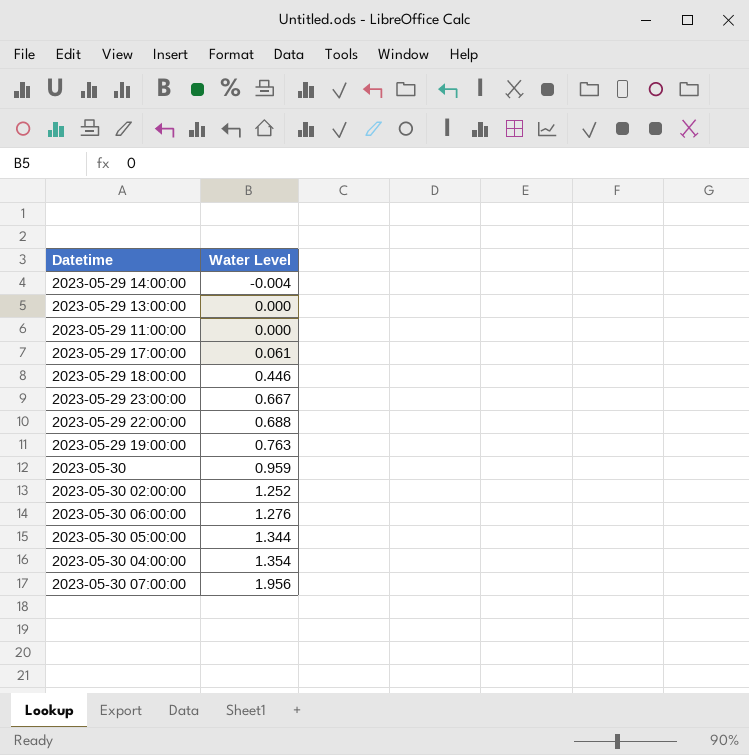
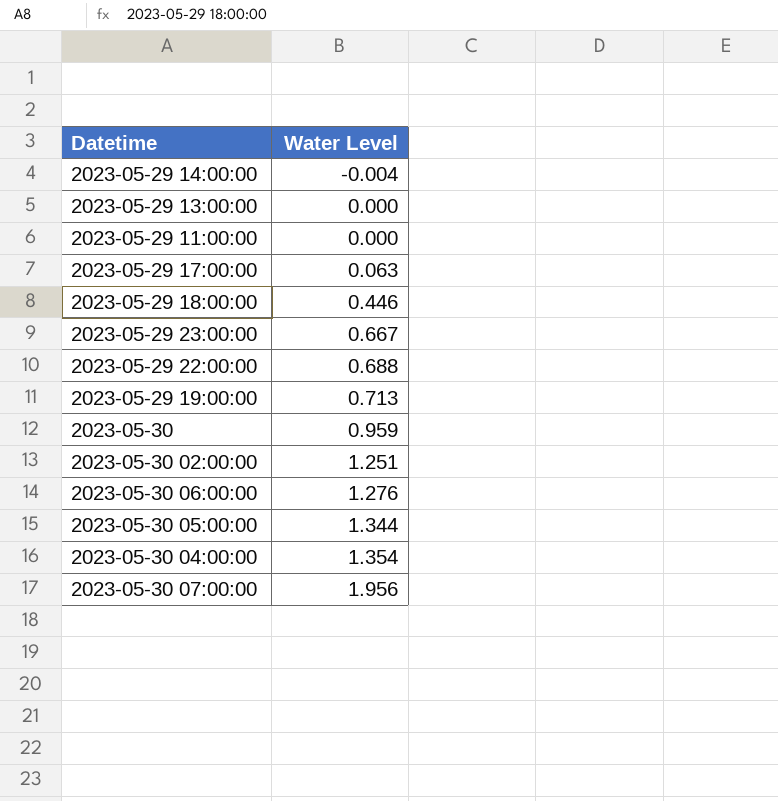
2023-05-29 17:00:00 | Water Level: 0.061 -> 0.063
2023-05-29 19:00:00 | Water Level: 0.763 -> 0.713
2023-05-30 02:00:00 | Water Level: 1.252 -> 1.251

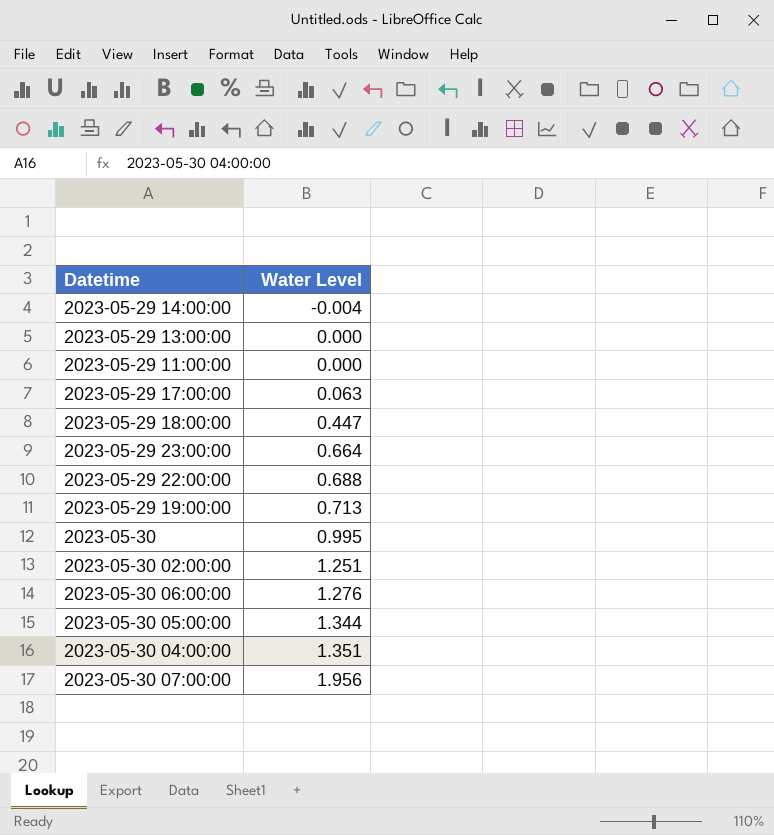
2023-05-29 18:00:00 | Water Level: 0.446 -> 0.447
2023-05-29 23:00:00 | Water Level: 0.667 -> 0.664
2023-05-30 | Water Level: 0.959 -> 0.995
2023-05-30 04:00:00 | Water Level: 1.354 -> 1.351

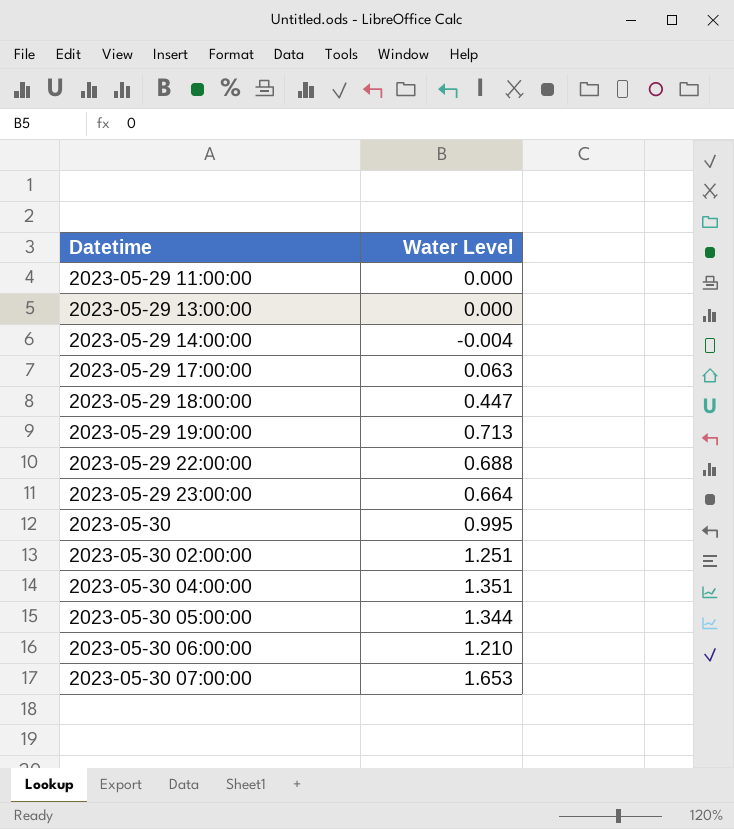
row order: Water Level ascending -> Datetime ascending
2023-05-30 06:00:00 | Water Level: 1.276 -> 1.210
2023-05-30 07:00:00 | Water Level: 1.956 -> 1.653

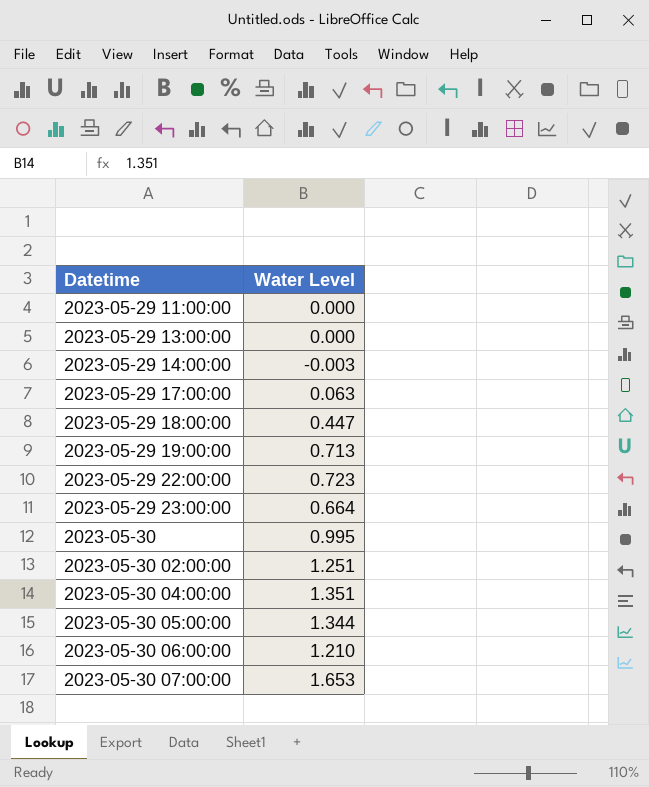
2023-05-29 14:00:00 | Water Level: -0.004 -> -0.003
2023-05-29 22:00:00 | Water Level: 0.688 -> 0.723

